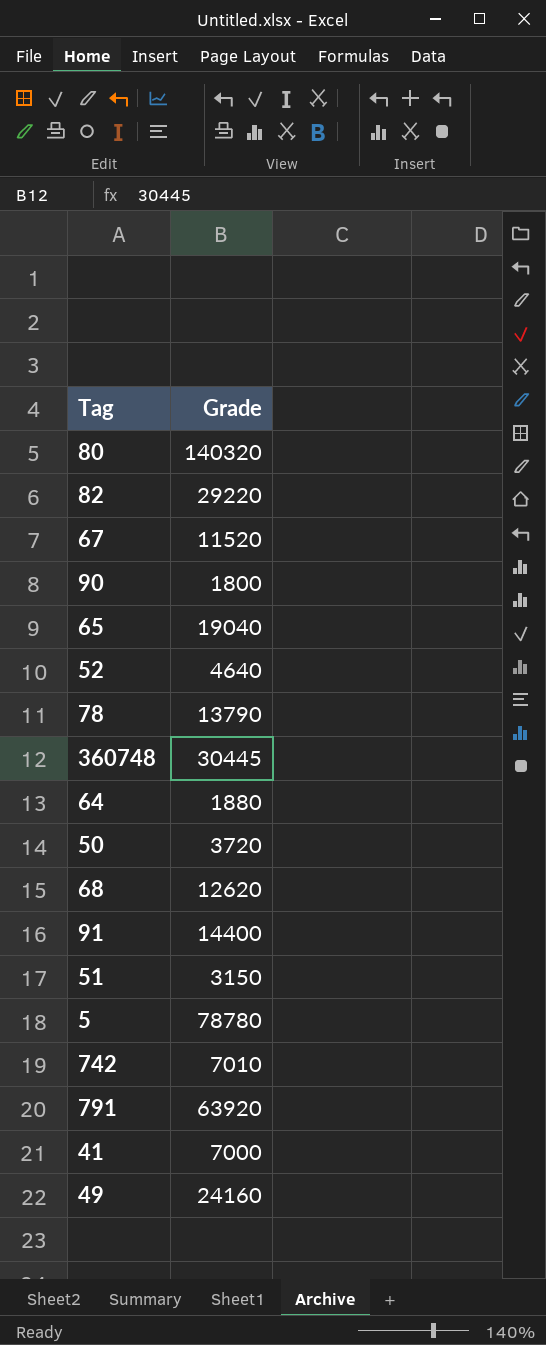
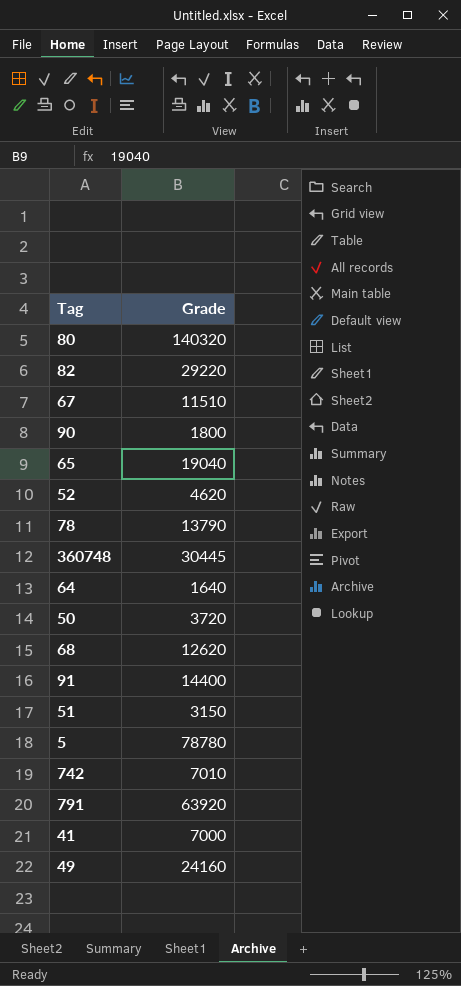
67 | Grade: 11520 -> 11510
52 | Grade: 4640 -> 4620
64 | Grade: 1880 -> 1640

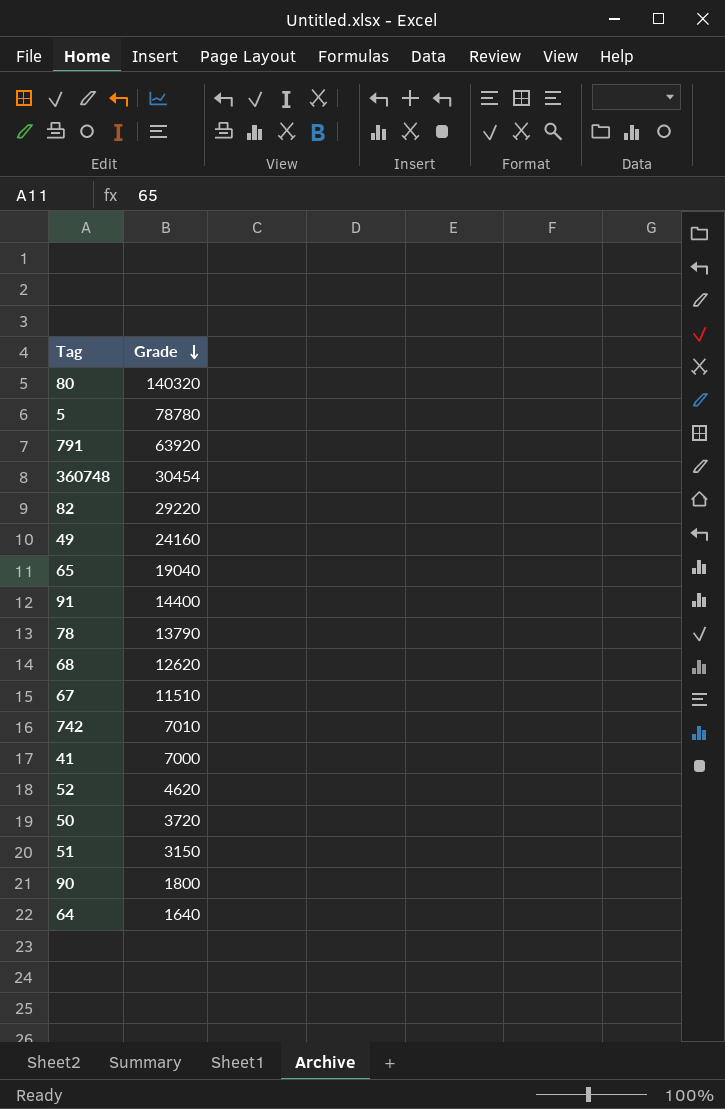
row order: none -> Grade descending
360748 | Grade: 30445 -> 30454

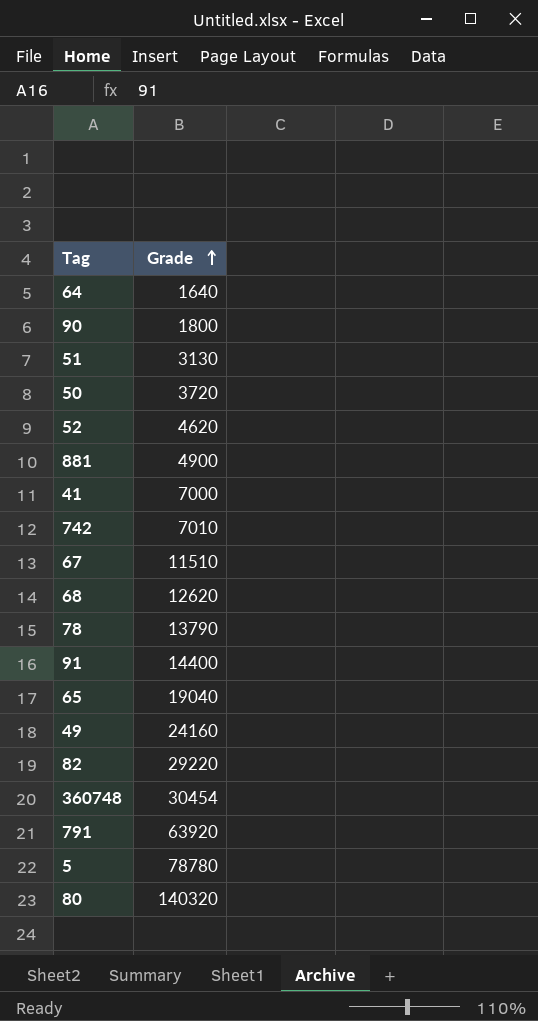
row order: Grade descending -> Grade ascending
51 | Grade: 3150 -> 3130
row 881: none -> 4900

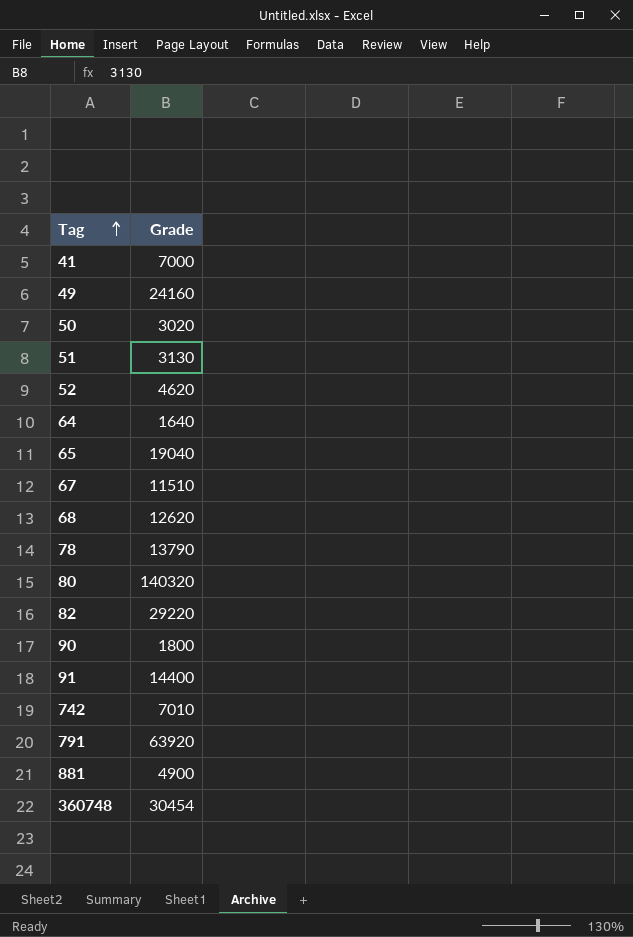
row order: Grade ascending -> Tag ascending
row 5: 78780 -> none
50 | Grade: 3720 -> 3020

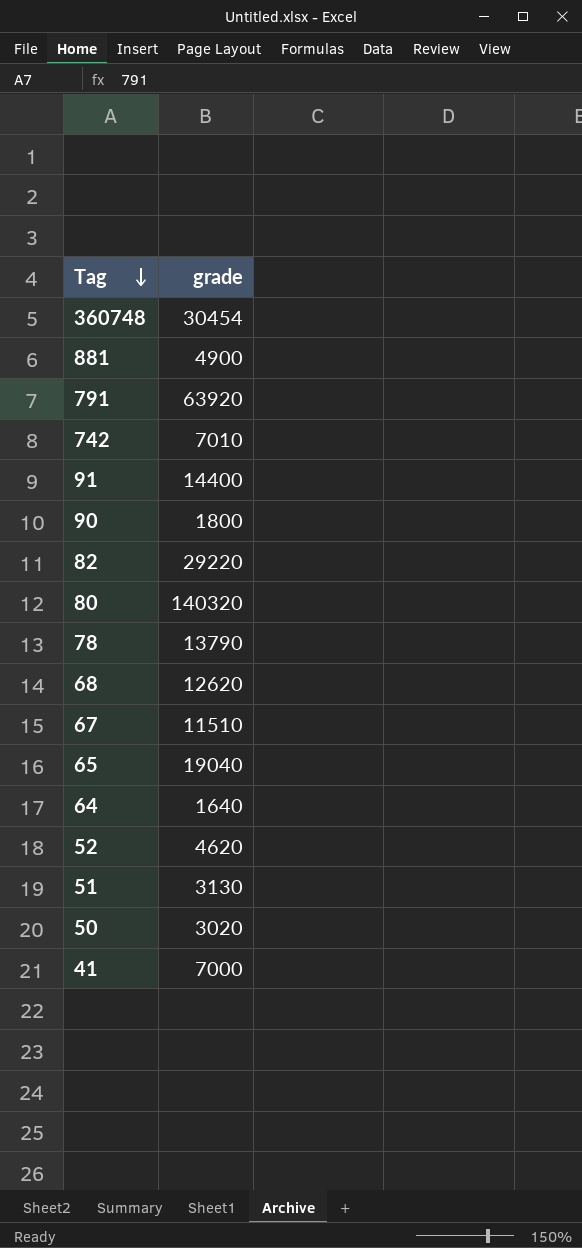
row order: Tag ascending -> Tag descending
column name: Grade -> grade
row 49: 24160 -> none

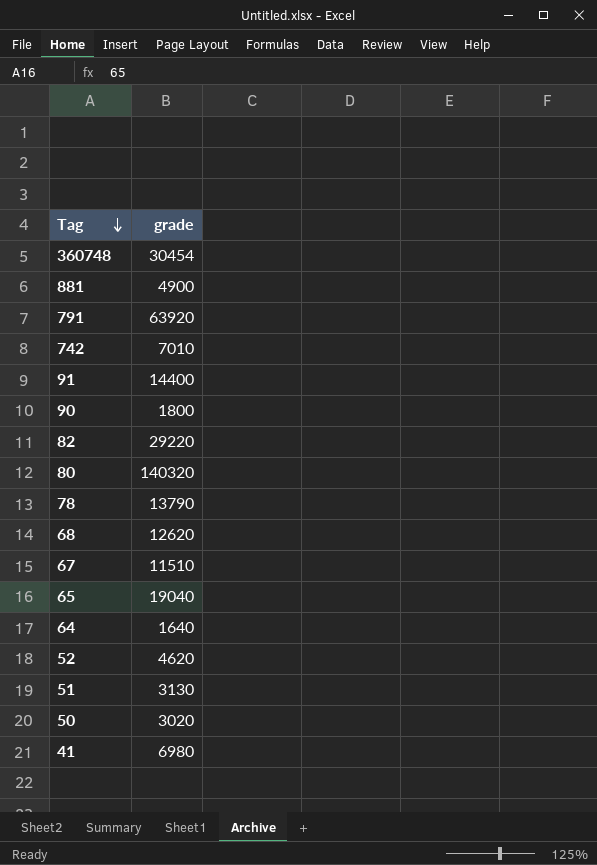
41 | grade: 7000 -> 6980

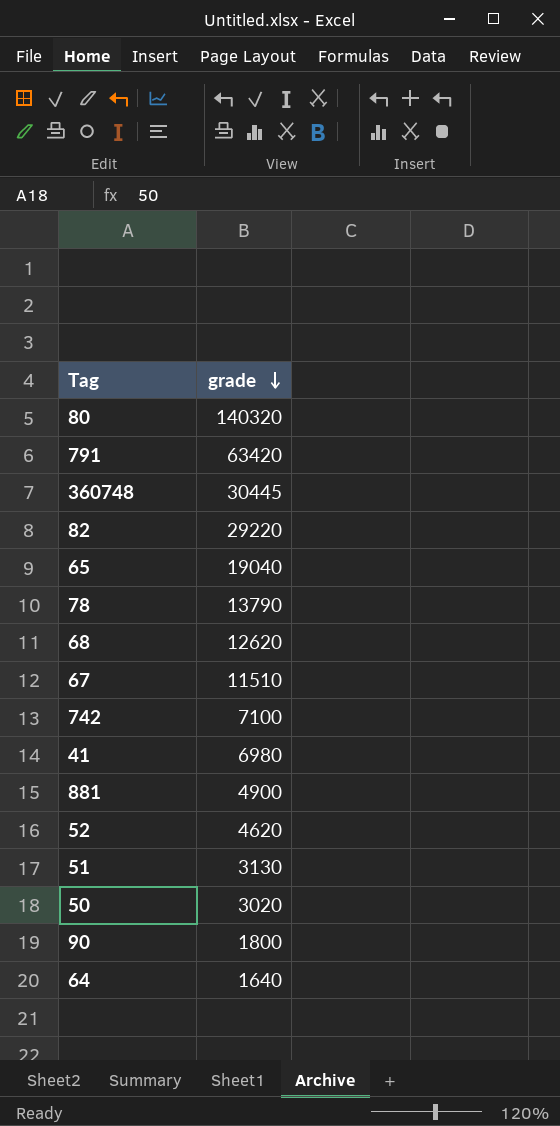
row order: Tag descending -> grade descending
row 91: 14400 -> none
791 | grade: 63920 -> 63420
360748 | grade: 30454 -> 30445
742 | grade: 7010 -> 7100

